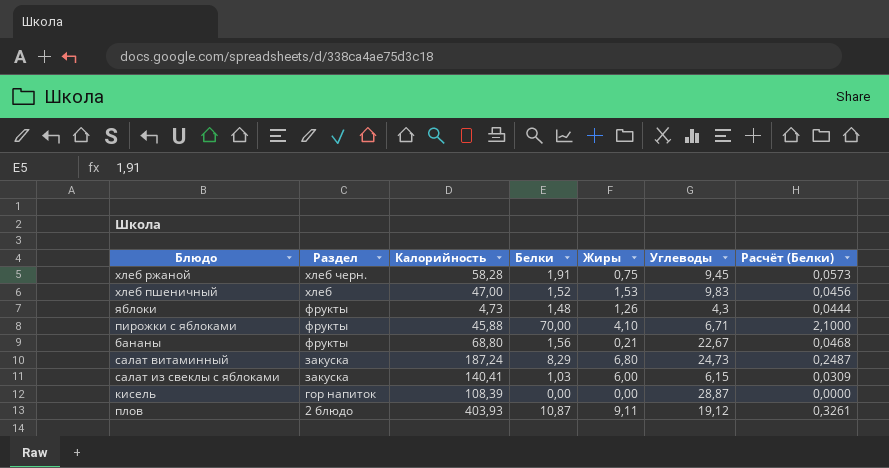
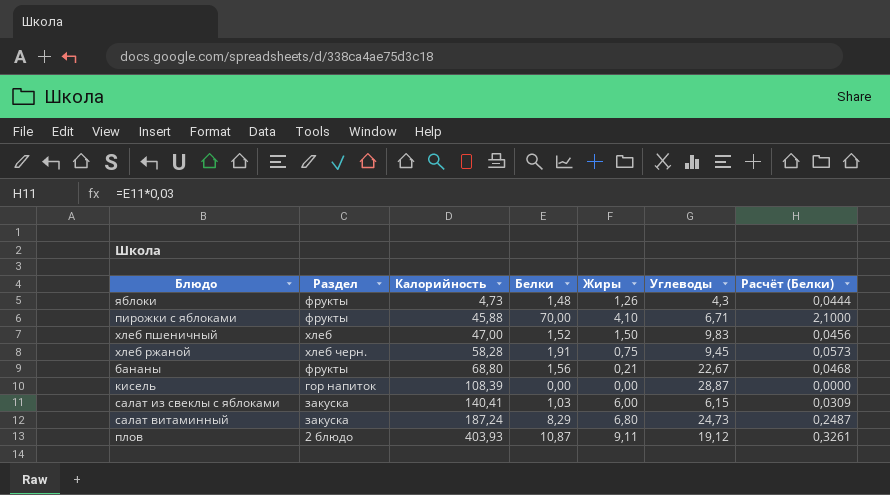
row order: Раздел descending -> Калорийность ascending
хлеб пшеничный | Жиры: 1,53 -> 1,50

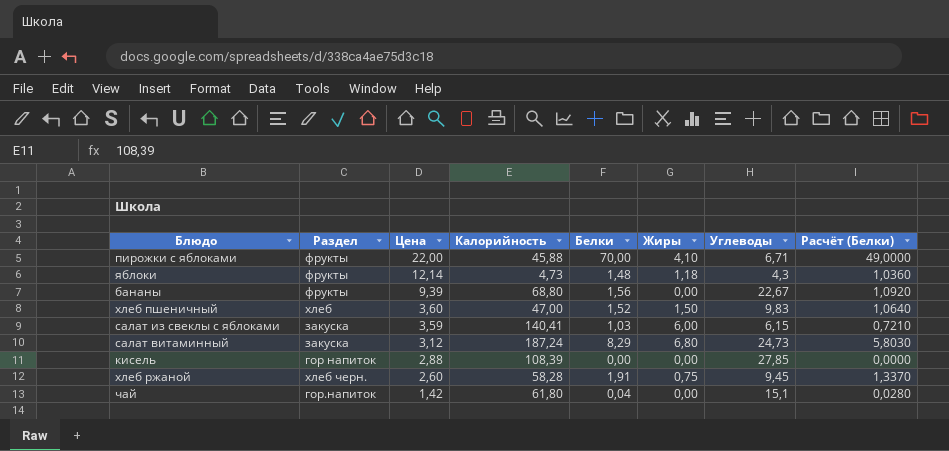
row order: Калорийность ascending -> Цена descending
column Цена | position: none -> 3
column Расчёт (Белки) | formula: [Белки] * 0,03 -> [Белки] * 0,7
row плов: 2 блюдо | 403,93 | 10,87 | 9,11 | 19,12 | 0,3261 -> none
яблоки | Жиры: 1,26 -> 1,18
бананы | Жиры: 0,21 -> 0,00
кисель | Углеводы: 28,87 -> 27,85
row чай: none -> гор.напиток | 1,42 | 61,80 | 0,04 | 0,00 | 15,1 | 0,0280

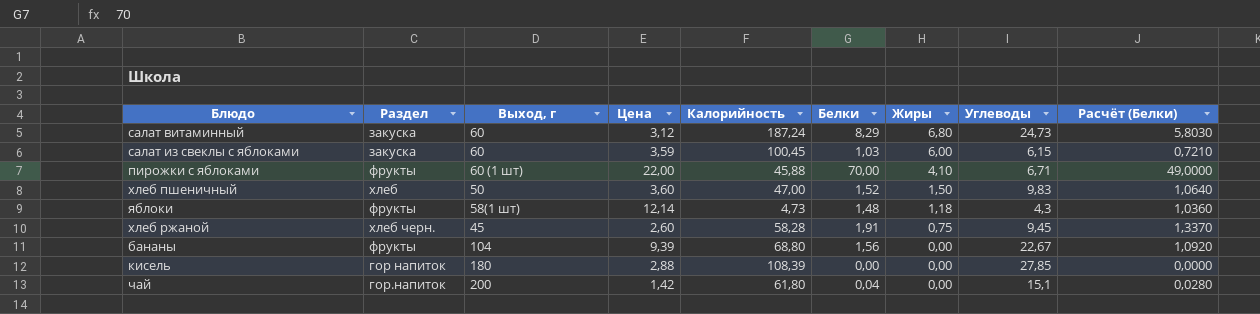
row order: Цена descending -> Жиры descending
column Выход, г | position: none -> 3
салат из свеклы с яблоками | Калорийность: 140,41 -> 100,45

